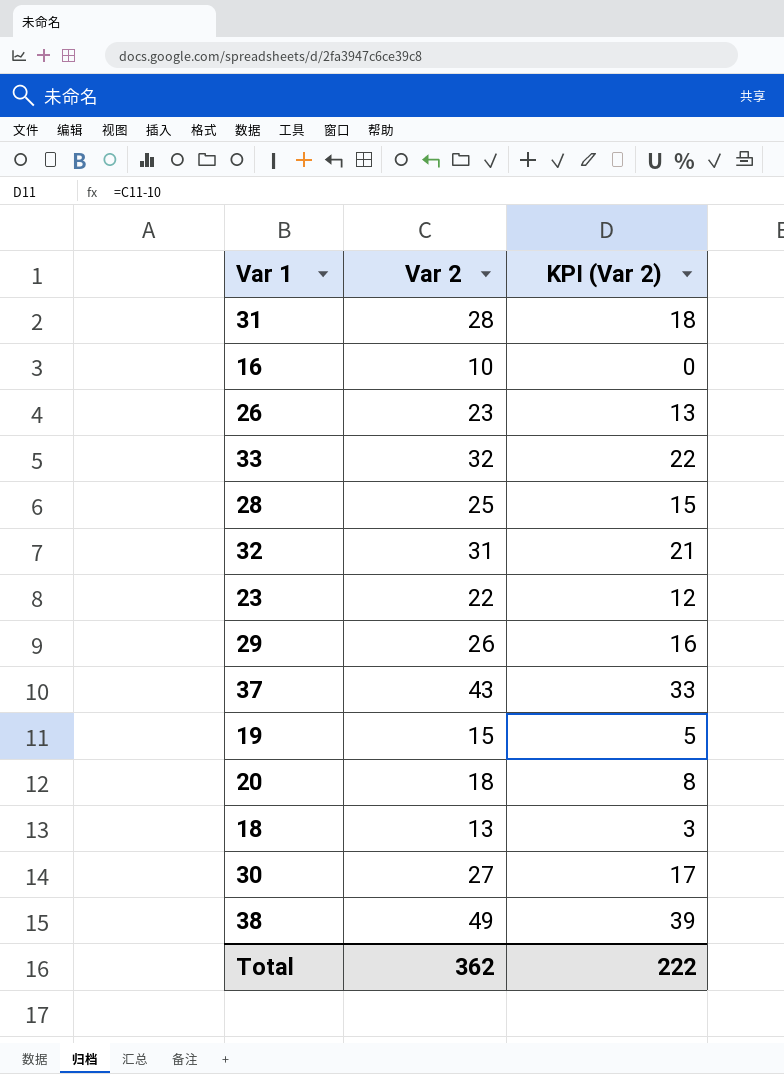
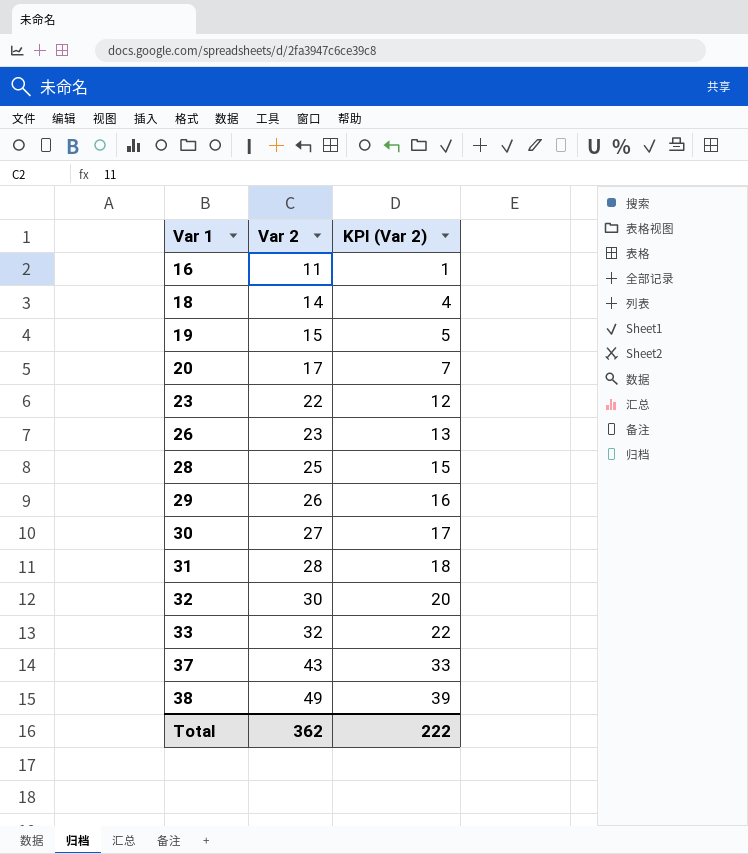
row order: none -> Var 1 ascending
16 | Var 2: 10 -> 11
16 | KPI (Var 2): 0 -> 1
18 | Var 2: 13 -> 14
18 | KPI (Var 2): 3 -> 4
20 | Var 2: 18 -> 17
20 | KPI (Var 2): 8 -> 7
32 | Var 2: 31 -> 30
32 | KPI (Var 2): 21 -> 20

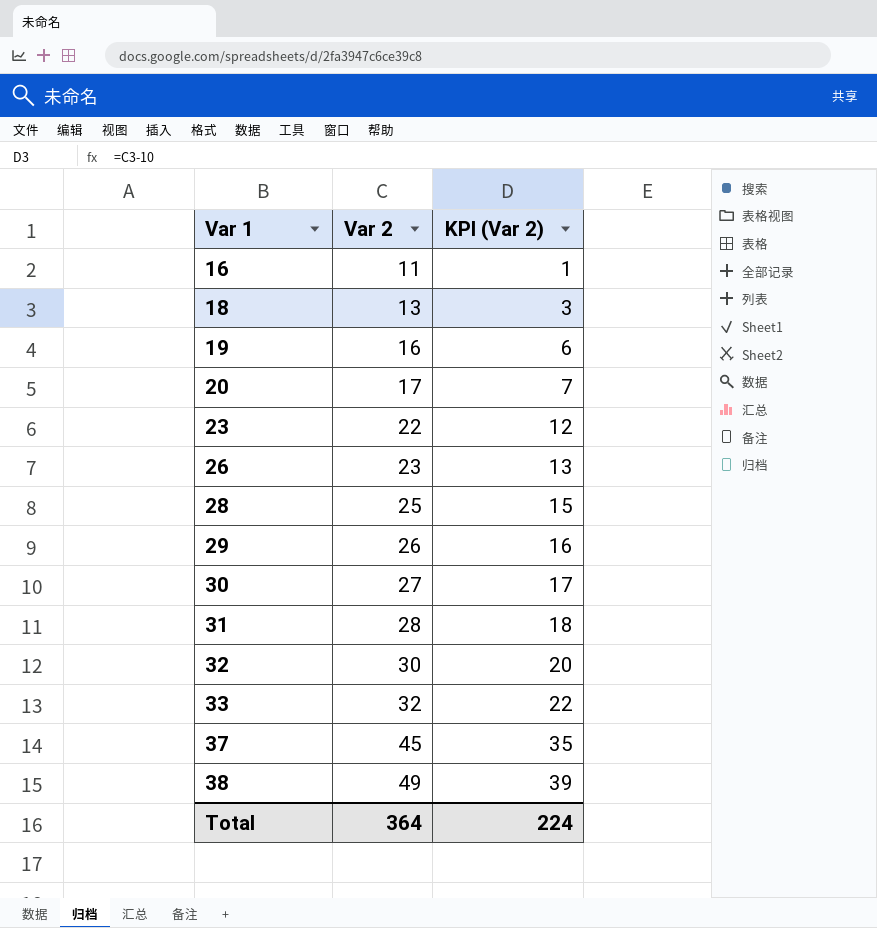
18 | Var 2: 14 -> 13
18 | KPI (Var 2): 4 -> 3
19 | Var 2: 15 -> 16
19 | KPI (Var 2): 5 -> 6
37 | Var 2: 43 -> 45
37 | KPI (Var 2): 33 -> 35
Total | Var 2: 362 -> 364
Total | KPI (Var 2): 222 -> 224

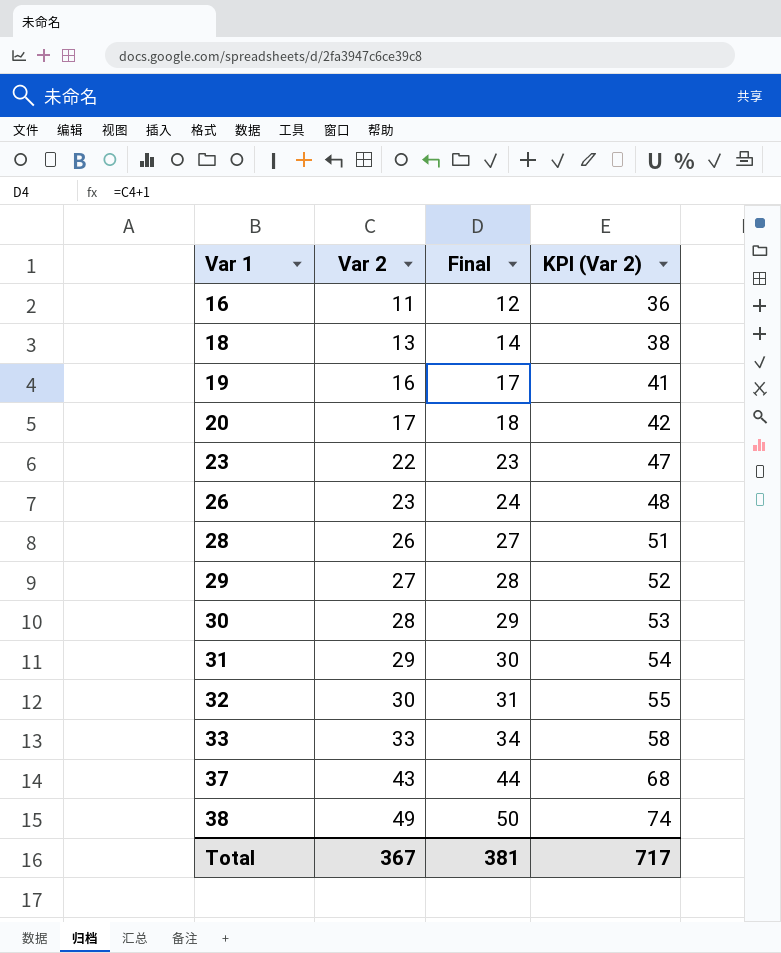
column Final | formula: none -> [Var 2] + 1
column KPI (Var 2) | formula: [Var 2] - 10 -> [Var 2] + 25
28 | Var 2: 25 -> 26
29 | Var 2: 26 -> 27
30 | Var 2: 27 -> 28
31 | Var 2: 28 -> 29
33 | Var 2: 32 -> 33
37 | Var 2: 45 -> 43
Total | Var 2: 364 -> 367
Total | KPI (Var 2): 224 -> 717

